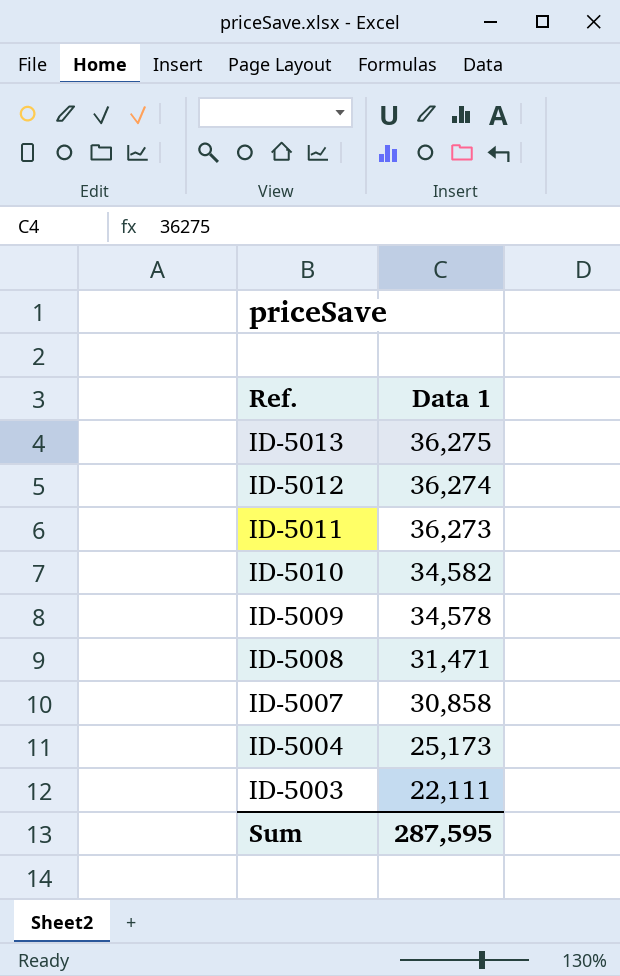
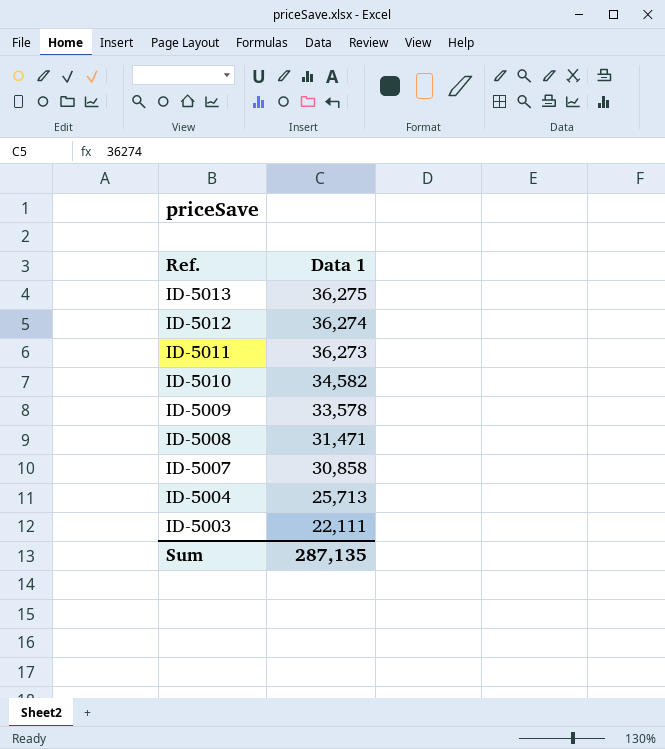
ID-5009 | Data 1: 34,578 -> 33,578
ID-5004 | Data 1: 25,173 -> 25,713
Sum | Data 1: 287,595 -> 287,135

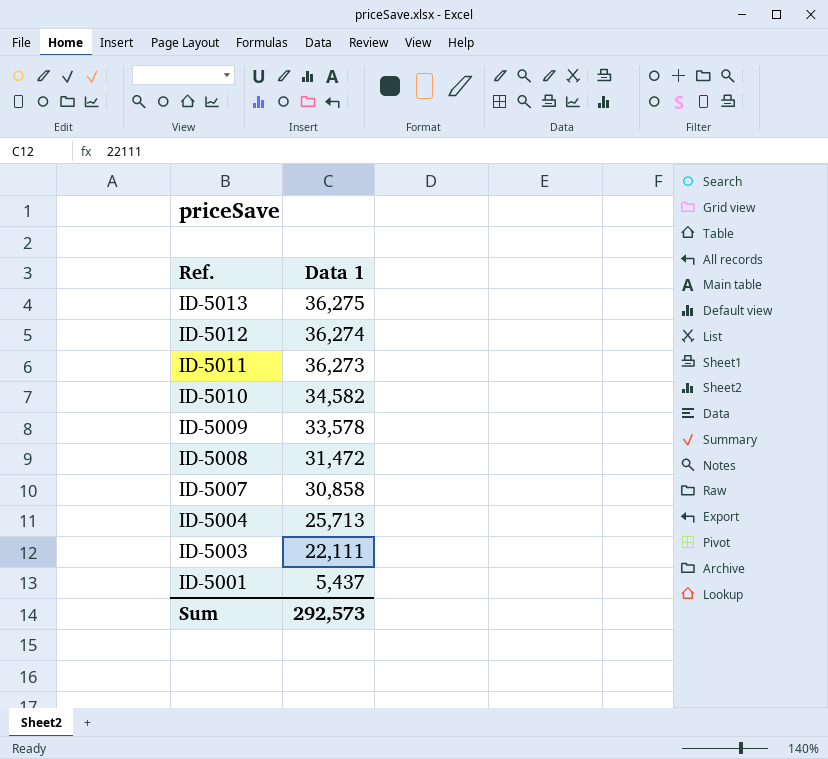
ID-5008 | Data 1: 31,471 -> 31,472
row ID-5001: none -> 5,437
Sum | Data 1: 287,135 -> 292,573

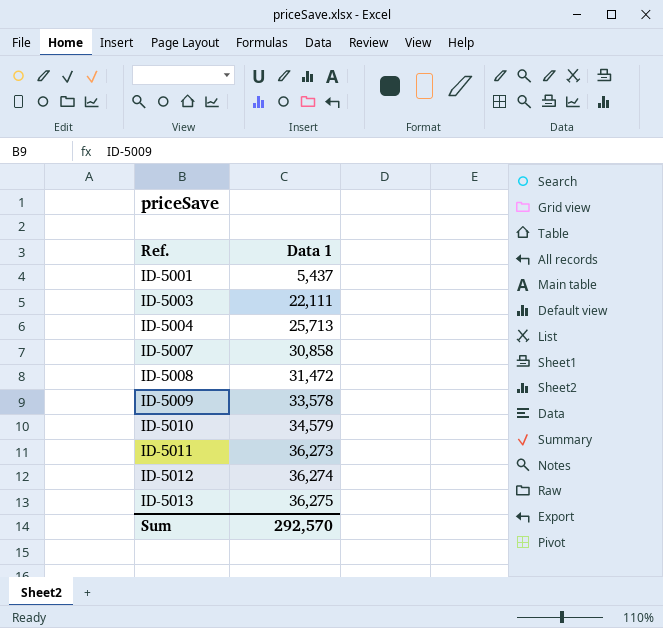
row order: Ref. descending -> Ref. ascending
ID-5010 | Data 1: 34,582 -> 34,579
Sum | Data 1: 292,573 -> 292,570

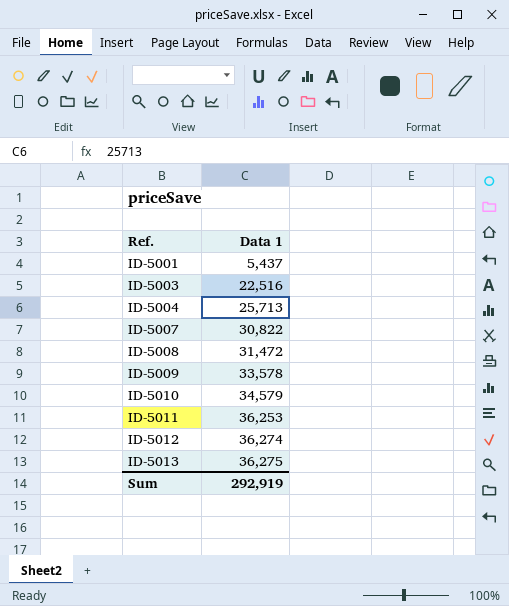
ID-5003 | Data 1: 22,111 -> 22,516
ID-5007 | Data 1: 30,858 -> 30,822
ID-5011 | Data 1: 36,273 -> 36,253
Sum | Data 1: 292,570 -> 292,919

